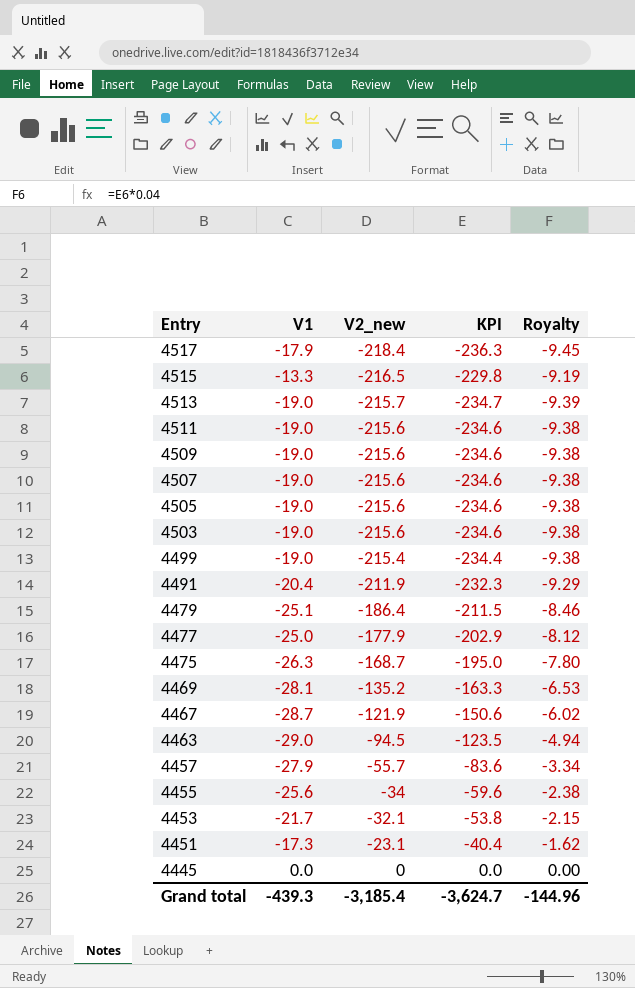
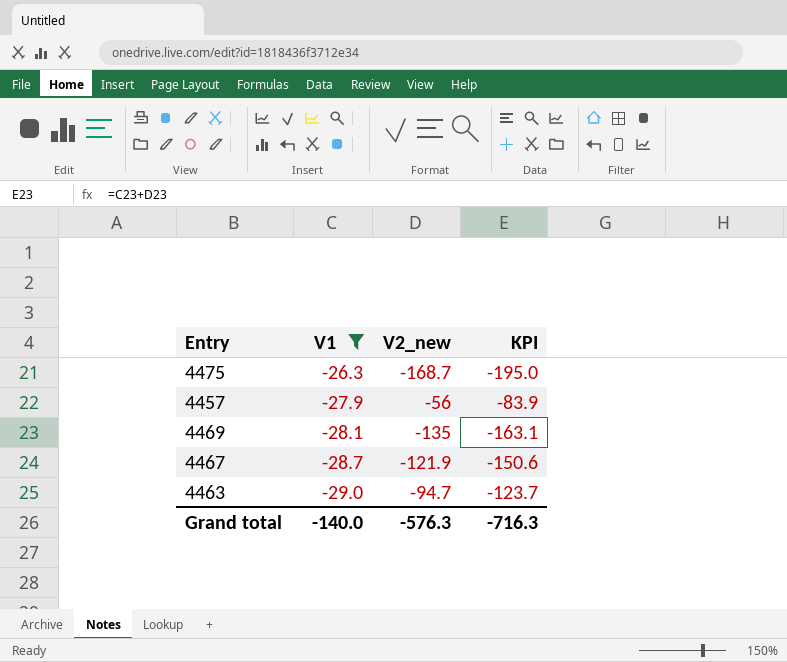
filter: none -> V1 <= -26.3
row order: Entry descending -> V1 descending
column Royalty | formula: [KPI] * 0.04 -> none
4457 | V2_new: -55.7 -> -56
4457 | KPI: -83.6 -> -83.9
4469 | V2_new: -135.2 -> -135
4469 | KPI: -163.3 -> -163.1
4463 | V2_new: -94.5 -> -94.7
4463 | KPI: -123.5 -> -123.7
Grand total | V1: -439.3 -> -140.0
Grand total | V2_new: -3,185.4 -> -576.3
Grand total | KPI: -3,624.7 -> -716.3

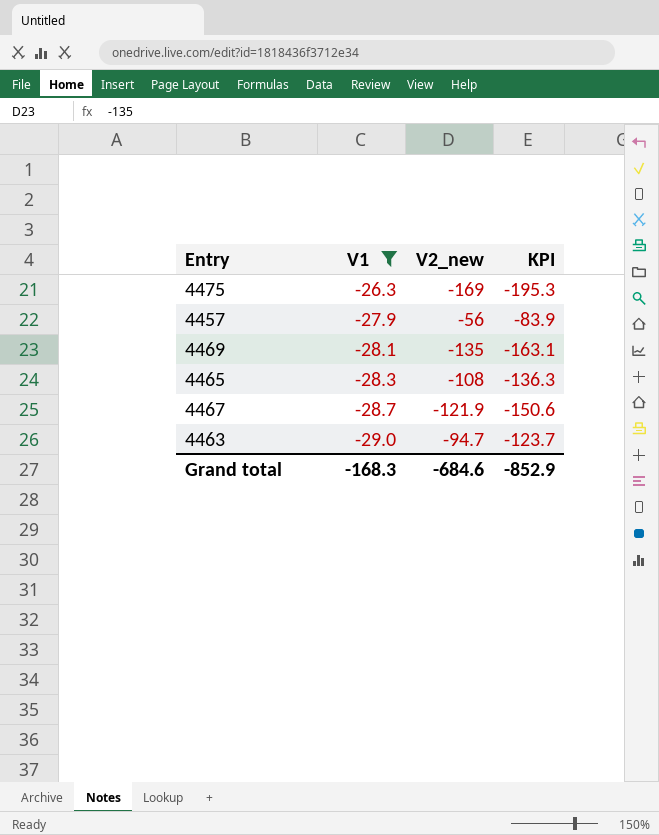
4475 | V2_new: -168.7 -> -169
4475 | KPI: -195.0 -> -195.3
row 4465: none -> -28.3 | -108 | -136.3
Grand total | V1: -140.0 -> -168.3
Grand total | V2_new: -576.3 -> -684.6
Grand total | KPI: -716.3 -> -852.9

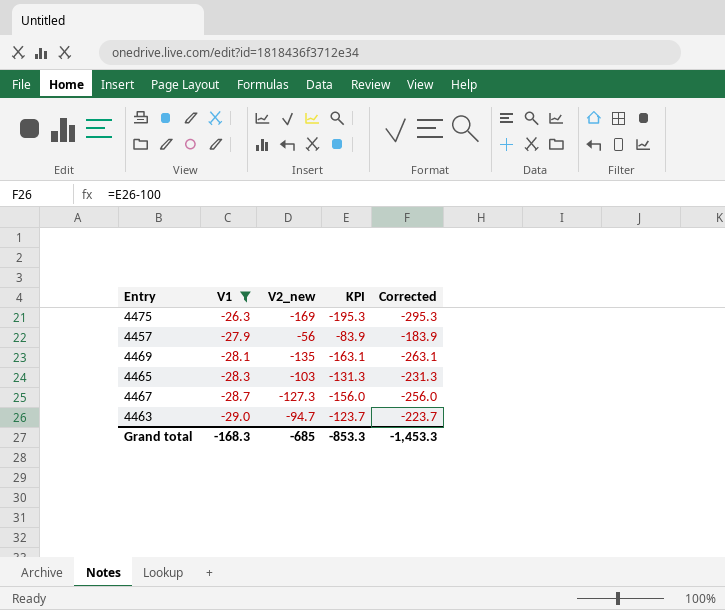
column Corrected | formula: none -> [KPI] - 100
4465 | V2_new: -108 -> -103
4465 | KPI: -136.3 -> -131.3
4467 | V2_new: -121.9 -> -127.3
4467 | KPI: -150.6 -> -156.0
Grand total | V2_new: -684.6 -> -685
Grand total | KPI: -852.9 -> -853.3

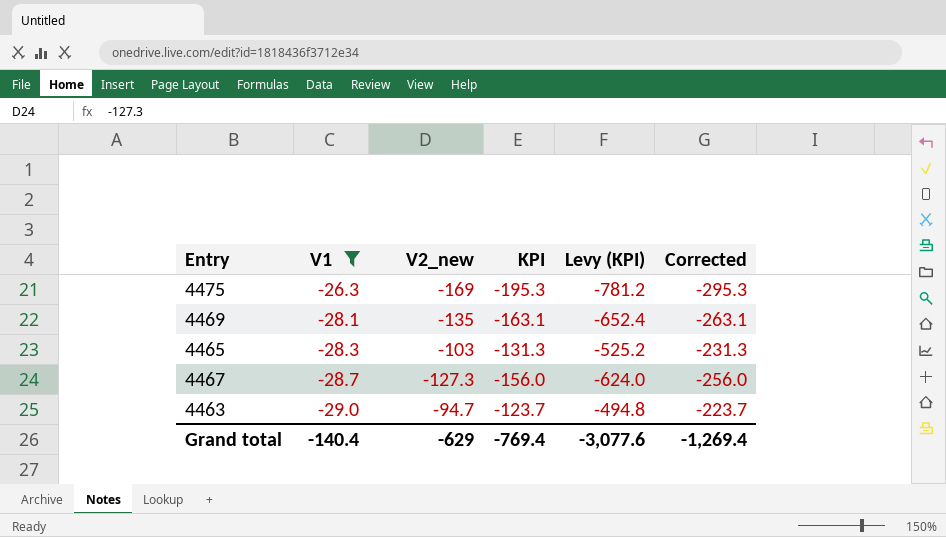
column Levy (KPI) | formula: none -> [KPI] * 4
row 4457: -27.9 | -56 | -83.9 | -183.9 -> none
Grand total | V1: -168.3 -> -140.4
Grand total | V2_new: -685 -> -629
Grand total | KPI: -853.3 -> -769.4
Grand total | Corrected: -1,453.3 -> -1,269.4

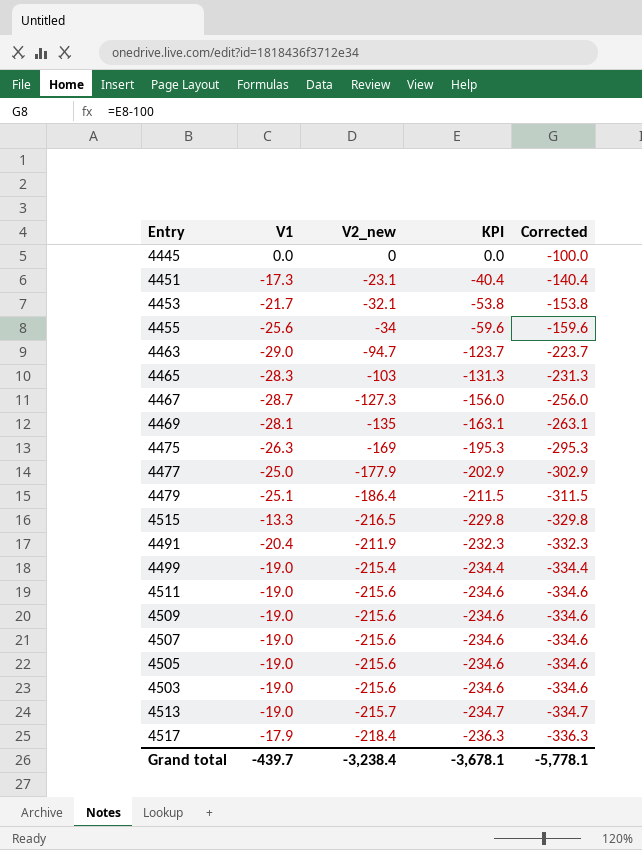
filter: V1 <= -26.3 -> none
row order: V1 descending -> KPI descending
column Levy (KPI) | formula: [KPI] * 4 -> none
Grand total | V1: -140.4 -> -439.7
Grand total | V2_new: -629 -> -3,238.4
Grand total | KPI: -769.4 -> -3,678.1
Grand total | Corrected: -1,269.4 -> -5,778.1

